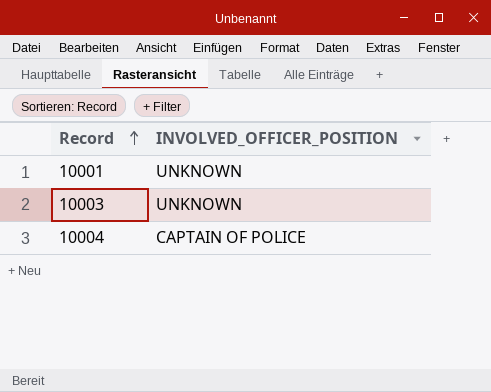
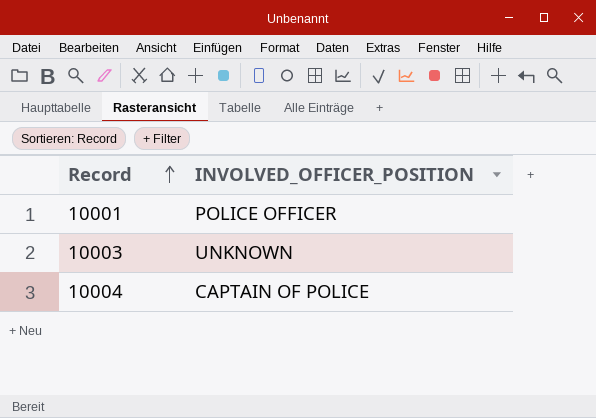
10001 | INVOLVED_OFFICER_POSITION: UNKNOWN -> POLICE OFFICER

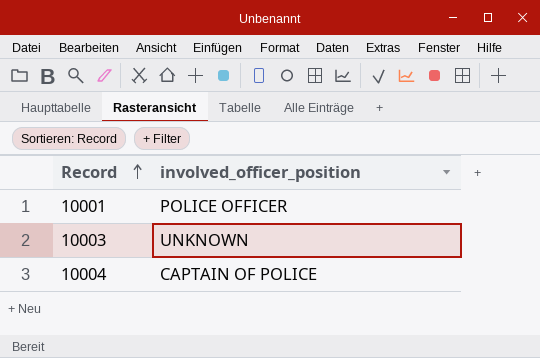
column name: INVOLVED_OFFICER_POSITION -> involved_officer_position

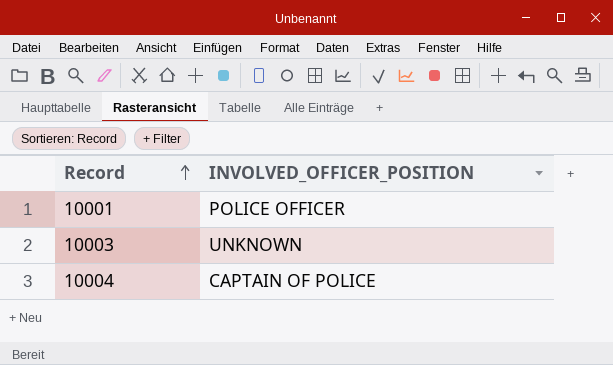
column name: involved_officer_position -> INVOLVED_OFFICER_POSITION

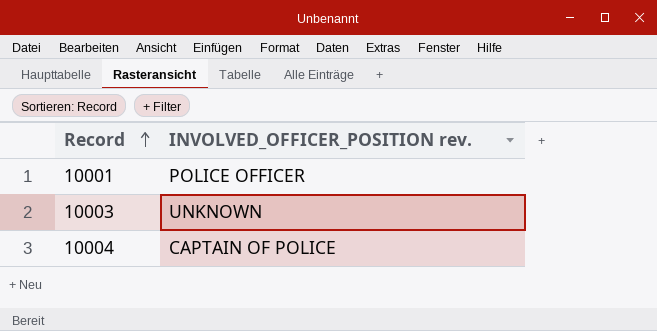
column name: INVOLVED_OFFICER_POSITION -> INVOLVED_OFFICER_POSITION rev.

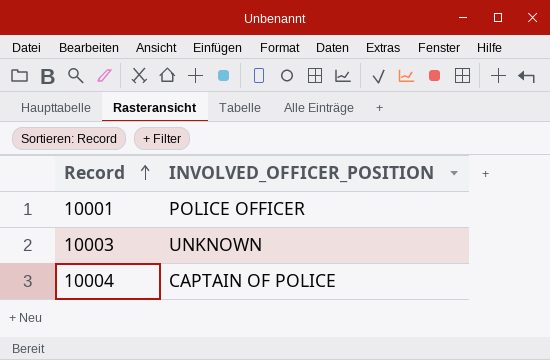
column name: INVOLVED_OFFICER_POSITION rev. -> INVOLVED_OFFICER_POSITION

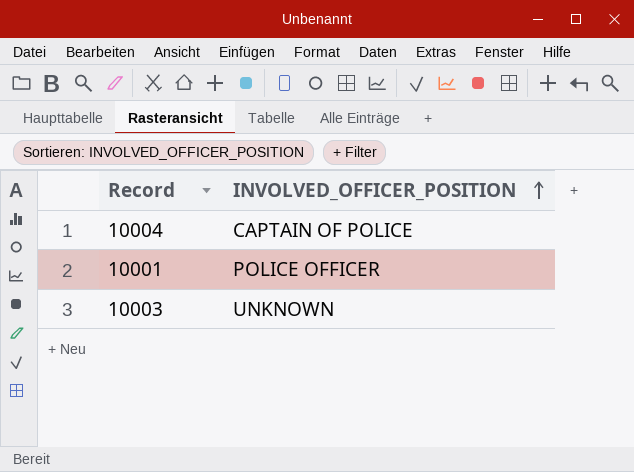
row order: Record ascending -> INVOLVED_OFFICER_POSITION ascending

